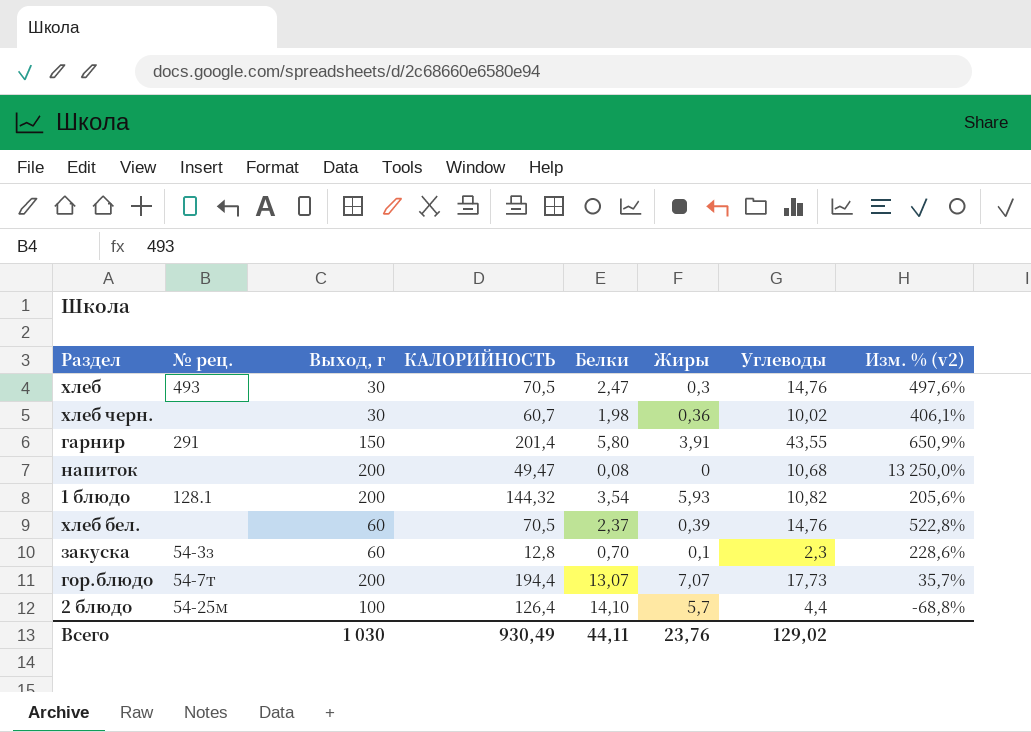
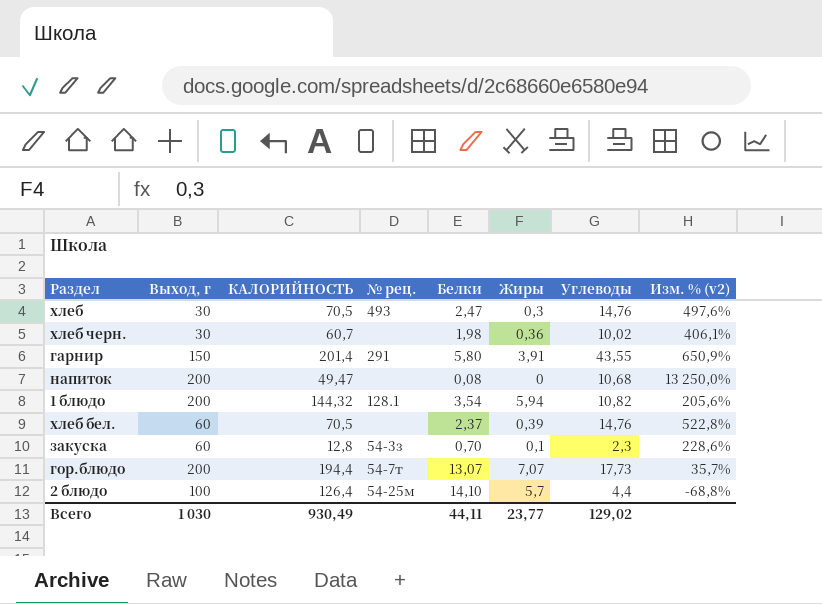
column № рец. | position: 2 -> 4
1 блюдо | Жиры: 5,93 -> 5,94
Всего | Жиры: 23,76 -> 23,77

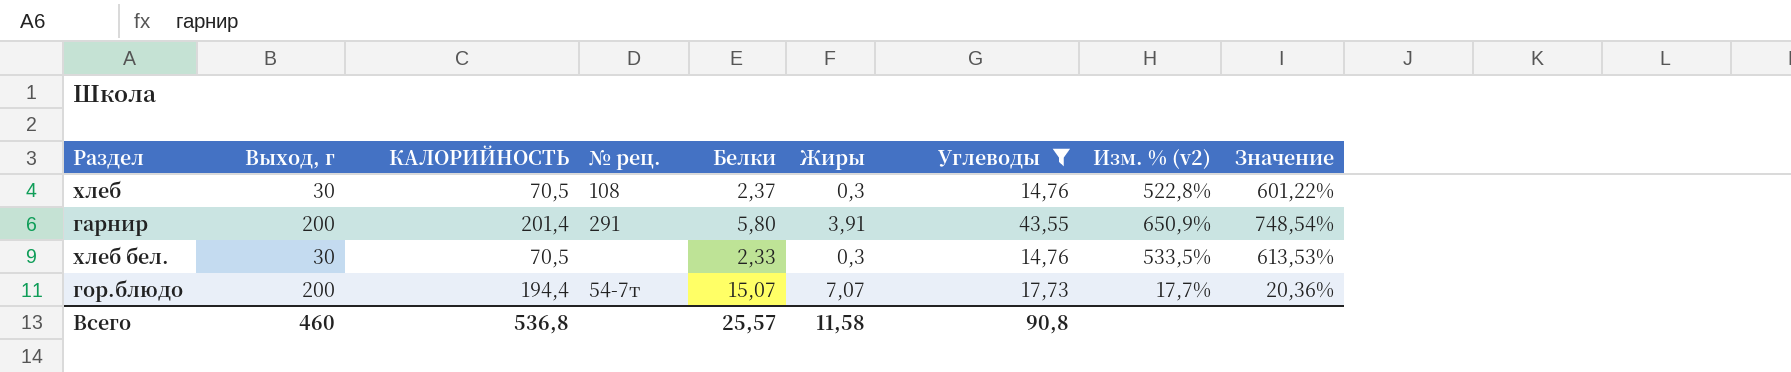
filter: none -> Углеводы >= 14,76
column Значение | formula: none -> [Изм. % (v2)] * 1,15
хлеб | № рец.: 493 -> 108
хлеб | Белки: 2,47 -> 2,37
хлеб | Изм. % (v2): 497,6% -> 522,8%
гарнир | Выход, г: 150 -> 200
хлеб бел. | Выход, г: 60 -> 30
хлеб бел. | Белки: 2,37 -> 2,33
хлеб бел. | Жиры: 0,39 -> 0,3
хлеб бел. | Изм. % (v2): 522,8% -> 533,5%
гор.блюдо | Белки: 13,07 -> 15,07
гор.блюдо | Изм. % (v2): 35,7% -> 17,7%
Всего | Выход, г: 1 030 -> 460
Всего | КАЛОРИЙНОСТЬ: 930,49 -> 536,8
Всего | Белки: 44,11 -> 25,57
Всего | Жиры: 23,77 -> 11,58
Всего | Углеводы: 129,02 -> 90,8

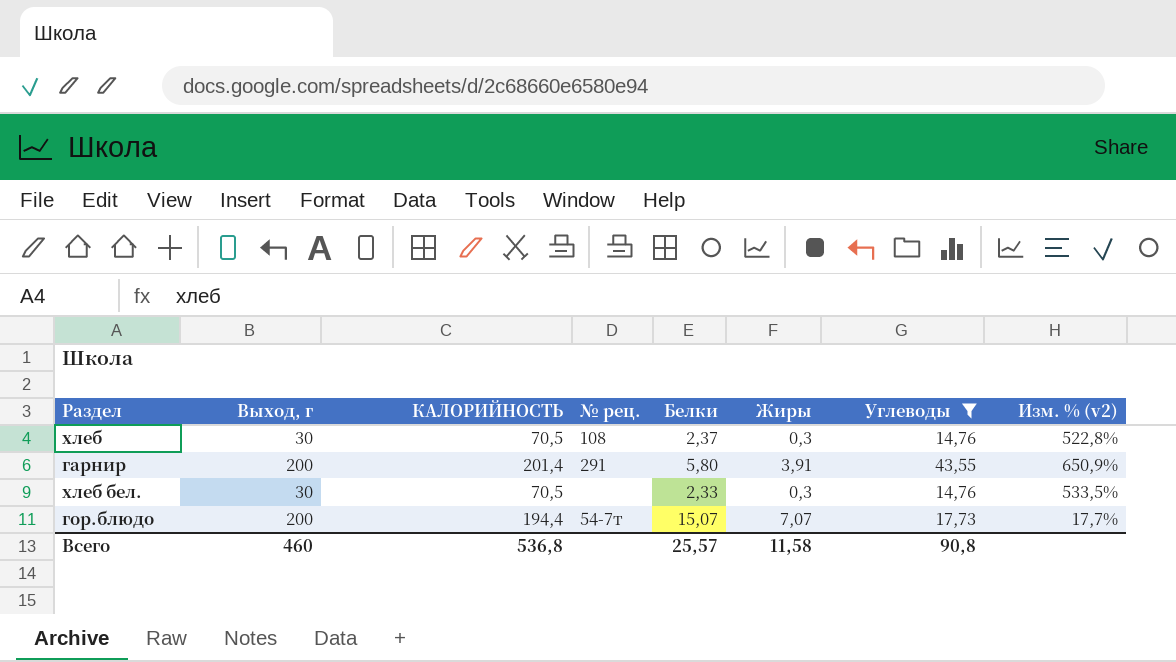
column Значение | formula: [Изм. % (v2)] * 1,15 -> none

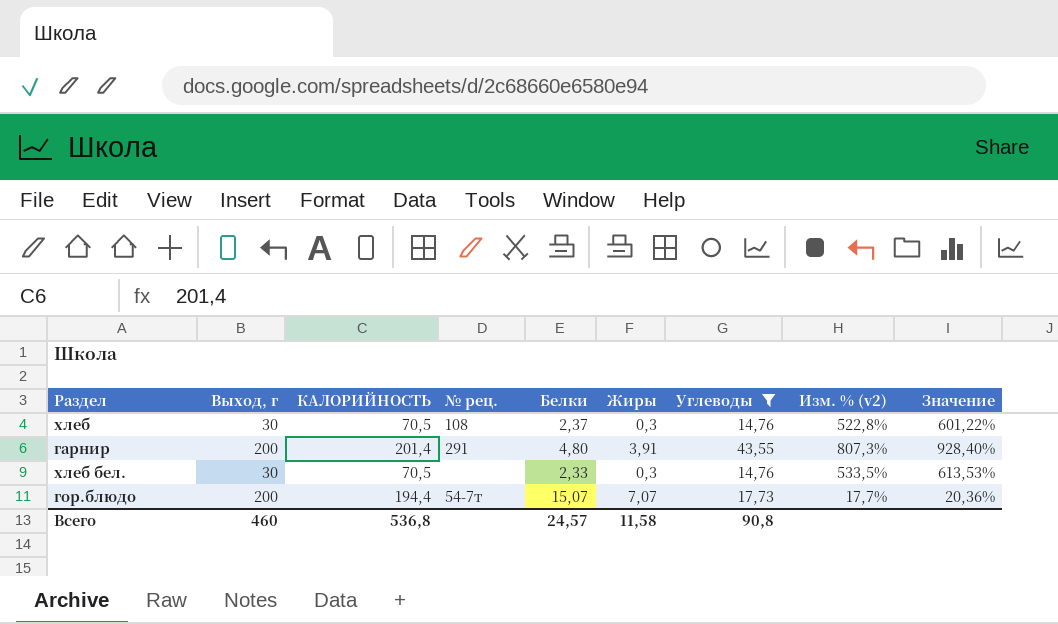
column Значение | formula: none -> [Изм. % (v2)] * 1,15
гарнир | Белки: 5,80 -> 4,80
гарнир | Изм. % (v2): 650,9% -> 807,3%
Всего | Белки: 25,57 -> 24,57

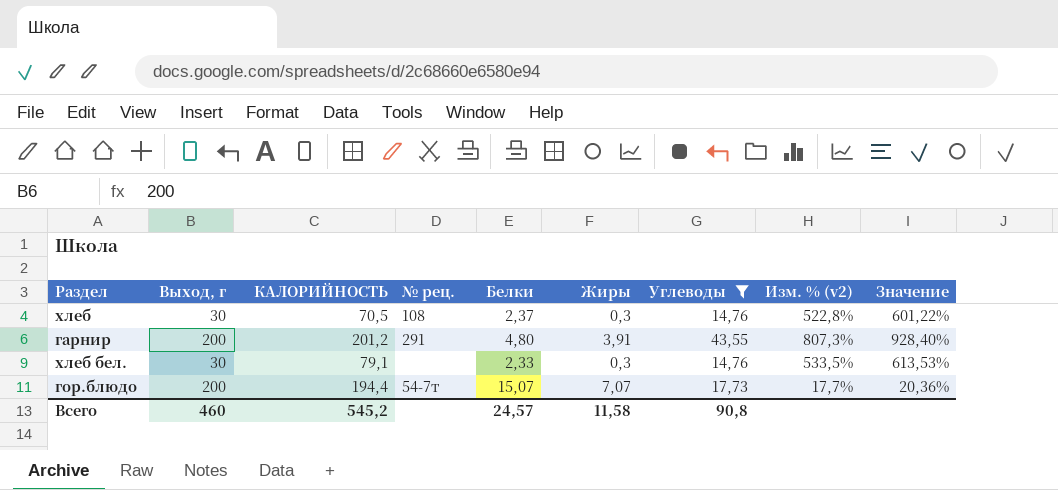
гарнир | КАЛОРИЙНОСТЬ: 201,4 -> 201,2
хлеб бел. | КАЛОРИЙНОСТЬ: 70,5 -> 79,1
Всего | КАЛОРИЙНОСТЬ: 536,8 -> 545,2

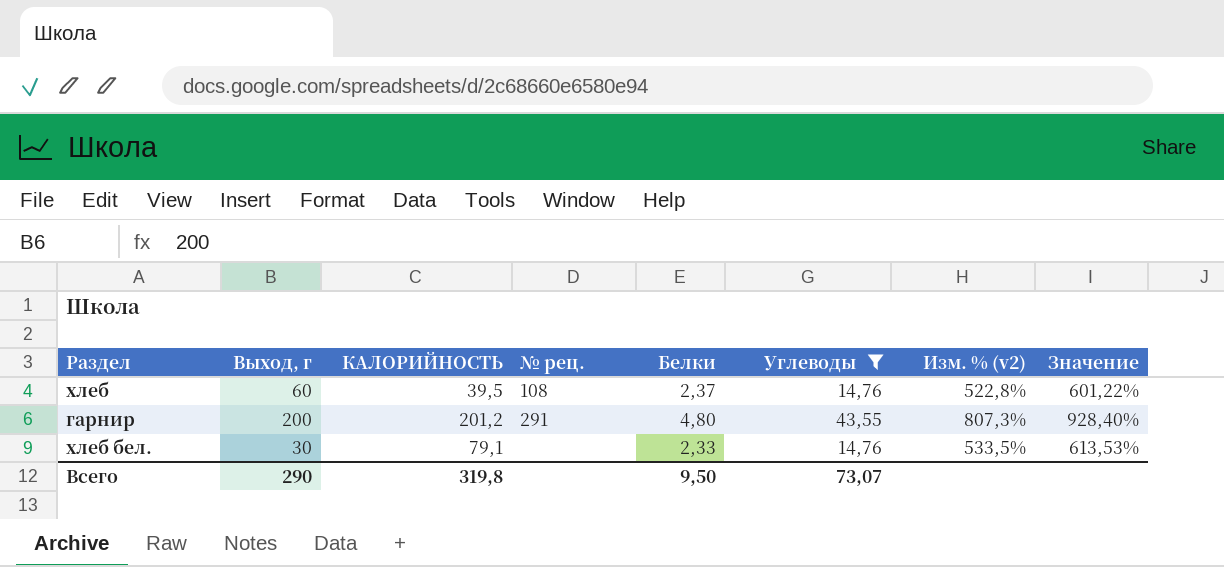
column Жиры | position: 6 -> none
row гор.блюдо: 200 | 194,4 | 54-7т | 15,07 | 7,07 | 17,73 | 17,7% | 20,36% -> none
хлеб | Выход, г: 30 -> 60
хлеб | КАЛОРИЙНОСТЬ: 70,5 -> 39,5
Всего | Выход, г: 460 -> 290
Всего | КАЛОРИЙНОСТЬ: 545,2 -> 319,8
Всего | Белки: 24,57 -> 9,50
Всего | Углеводы: 90,8 -> 73,07

